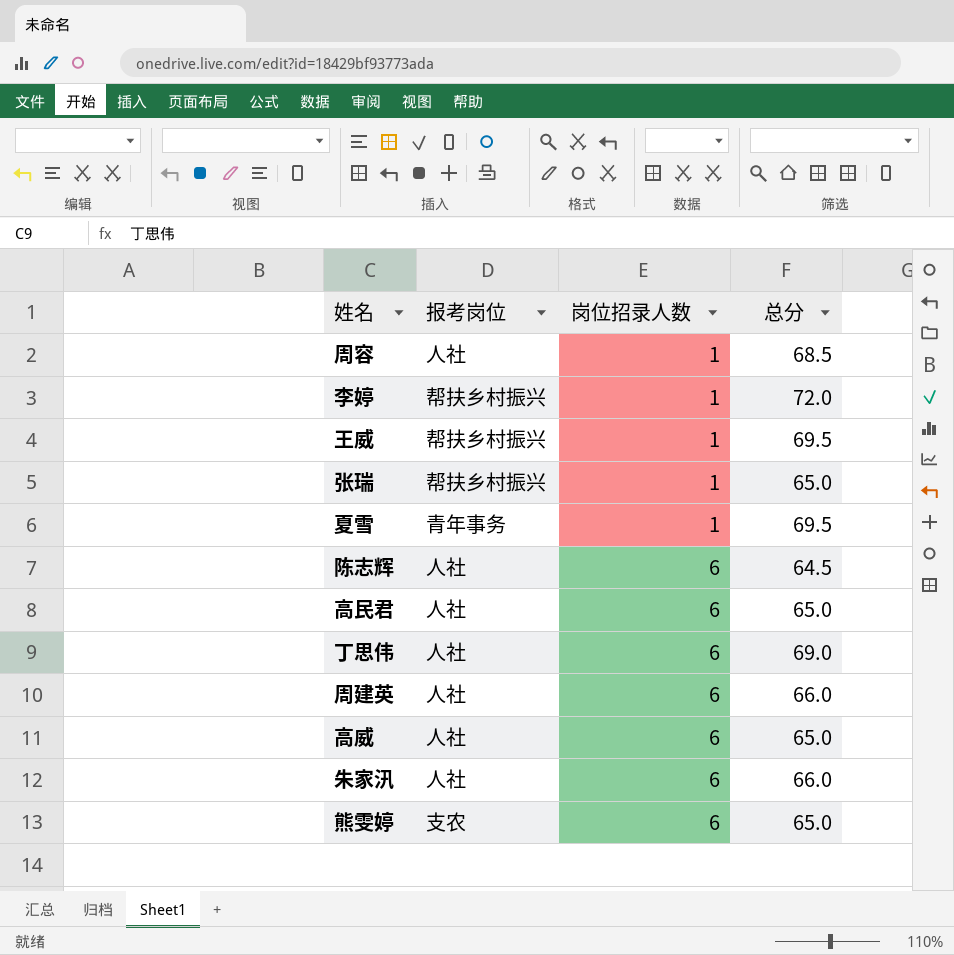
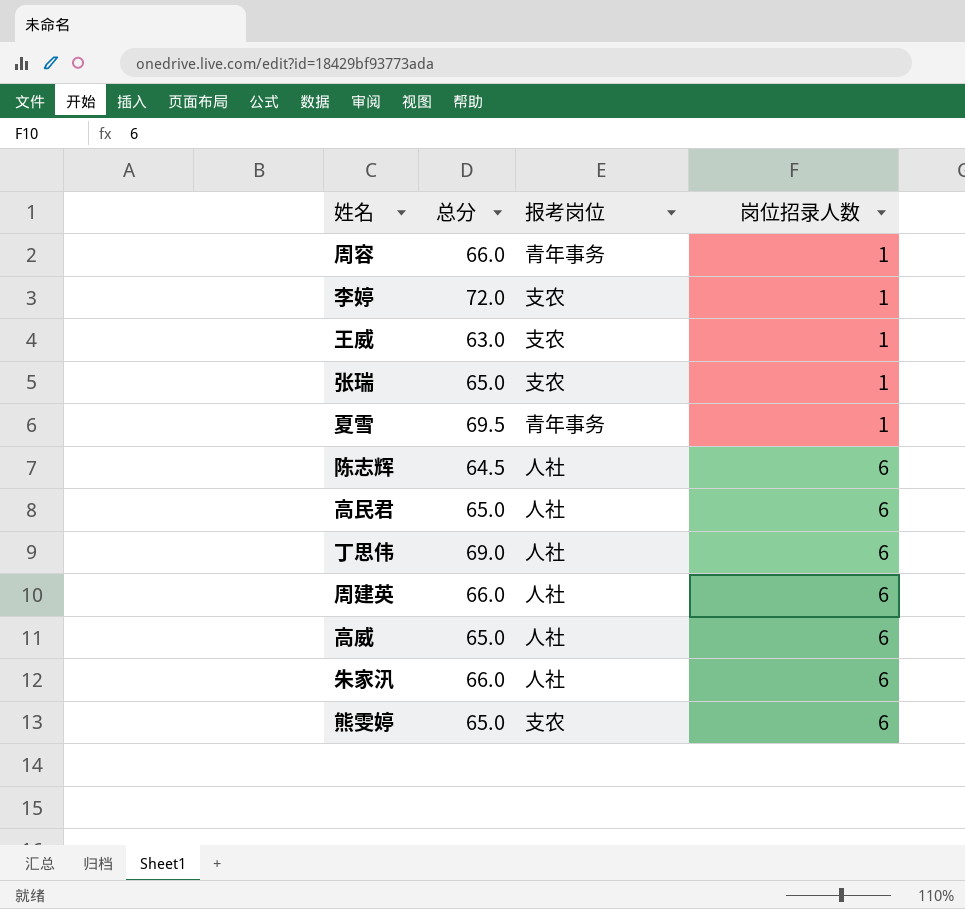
column 总分 | position: 4 -> 2
周容 | 总分: 68.5 -> 66.0
周容 | 报考岗位: 人社 -> 青年事务
李婷 | 报考岗位: 帮扶乡村振兴 -> 支农
王威 | 总分: 69.5 -> 63.0
王威 | 报考岗位: 帮扶乡村振兴 -> 支农
张瑞 | 报考岗位: 帮扶乡村振兴 -> 支农

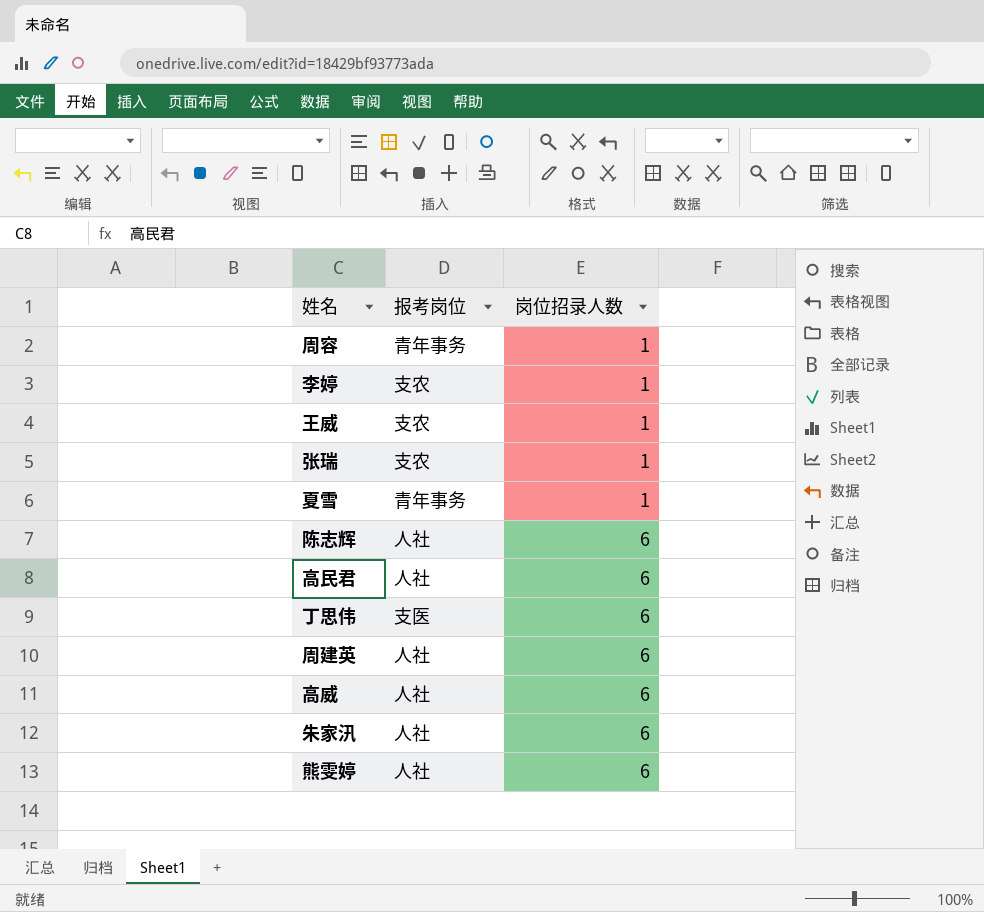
column 总分 | position: 2 -> none
丁思伟 | 报考岗位: 人社 -> 支医
熊雯婷 | 报考岗位: 支农 -> 人社

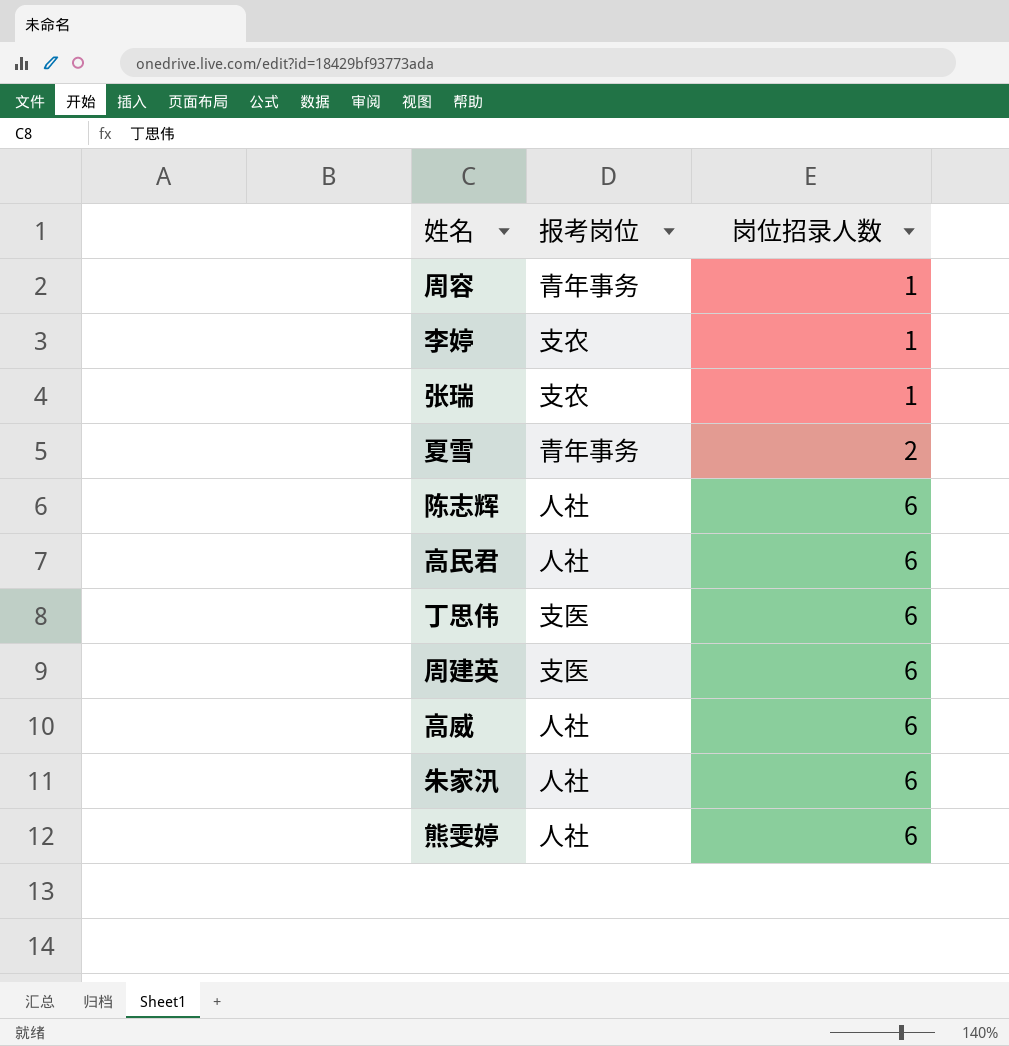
row 王威: 支农 | 1 -> none
夏雪 | 岗位招录人数: 1 -> 2
周建英 | 报考岗位: 人社 -> 支医

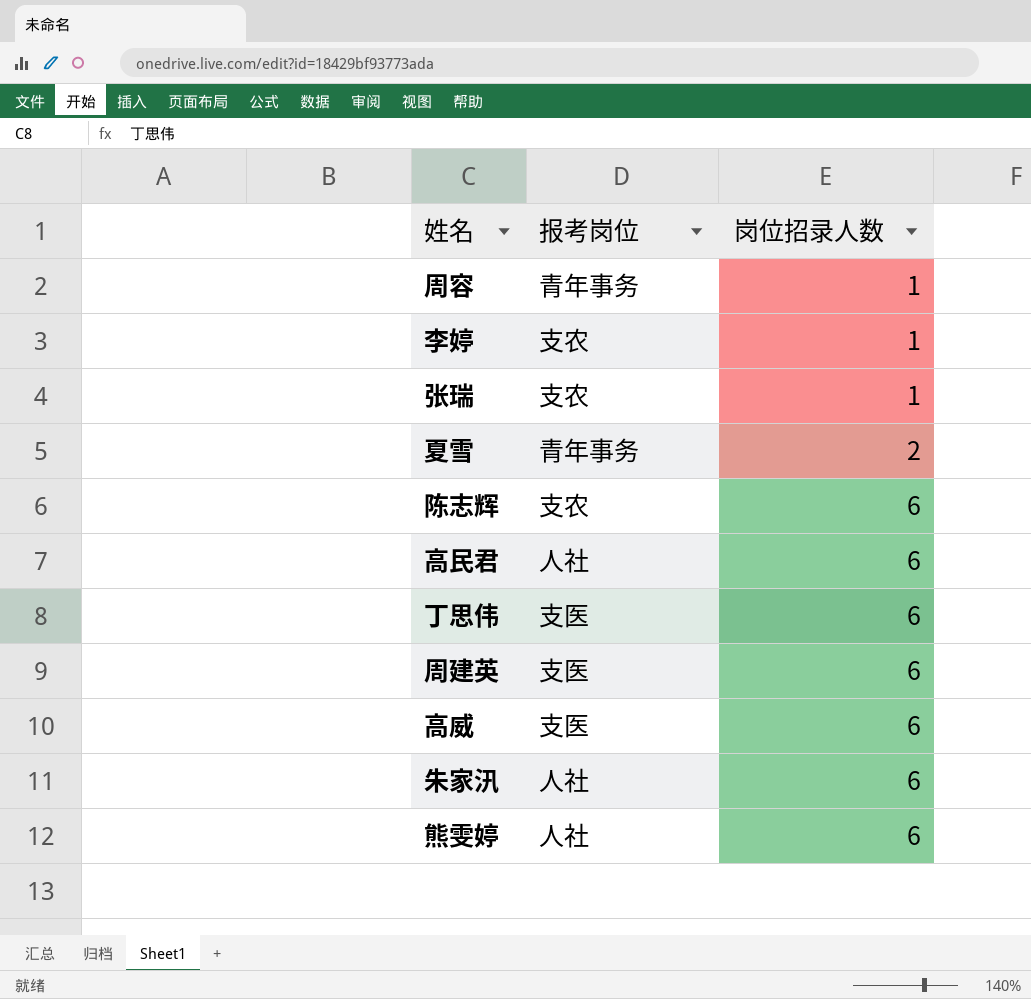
陈志辉 | 报考岗位: 人社 -> 支农
高威 | 报考岗位: 人社 -> 支医

